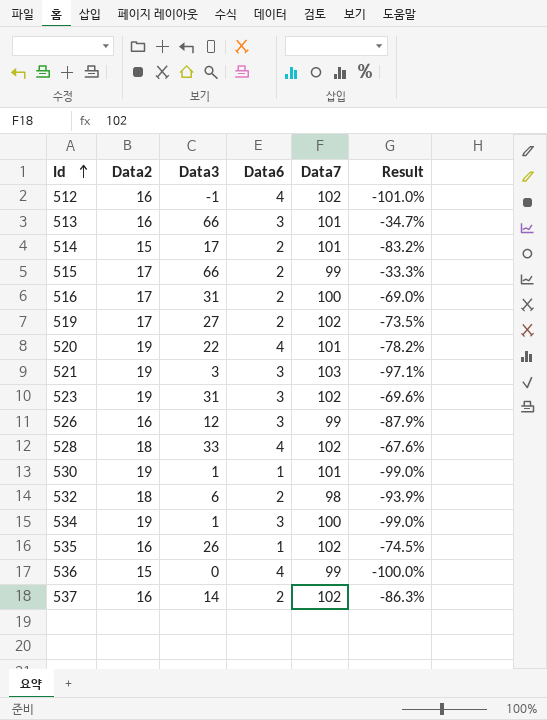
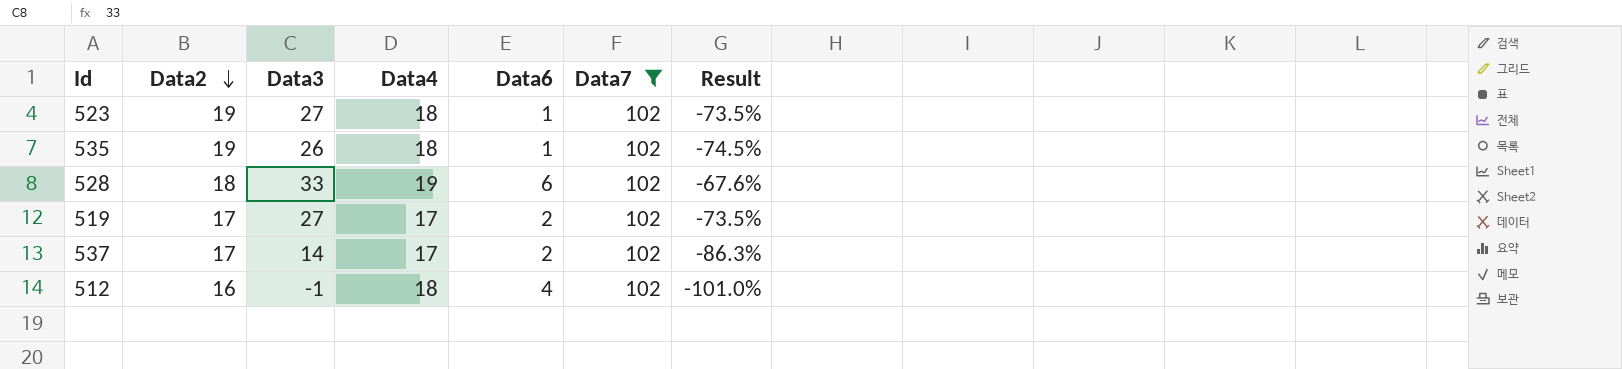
filter: none -> Data7 = 102
row order: Id ascending -> Data2 descending
column Data4 | position: none -> 4
523 | Data3: 31 -> 27
523 | Data6: 3 -> 1
523 | Result: -69.6% -> -73.5%
535 | Data2: 16 -> 19
528 | Data6: 4 -> 6
537 | Data2: 16 -> 17

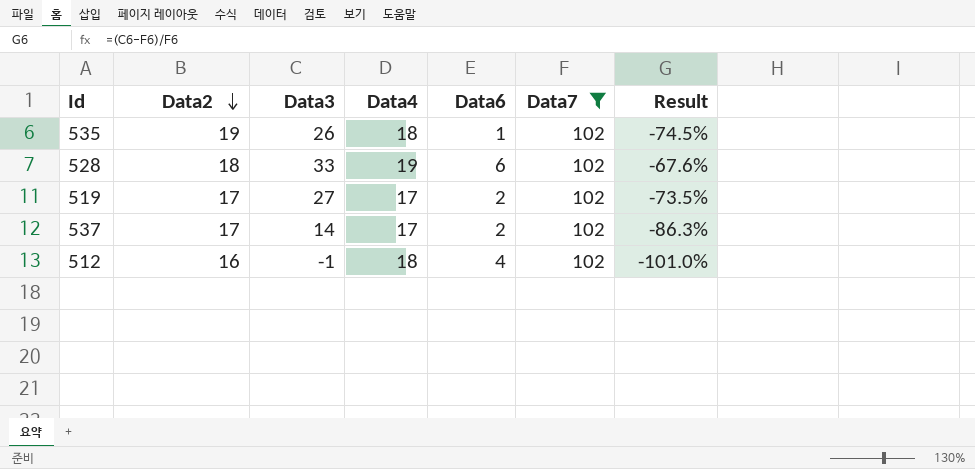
row 523: 19 | 27 | 18 | 1 | 102 | -73.5% -> none

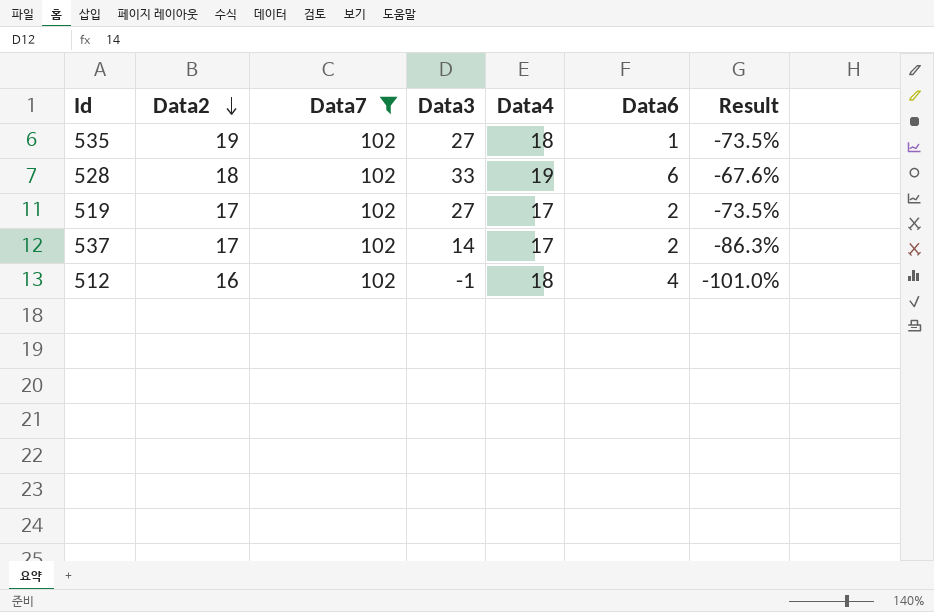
column Data7 | position: 6 -> 3
535 | Data3: 26 -> 27
535 | Result: -74.5% -> -73.5%

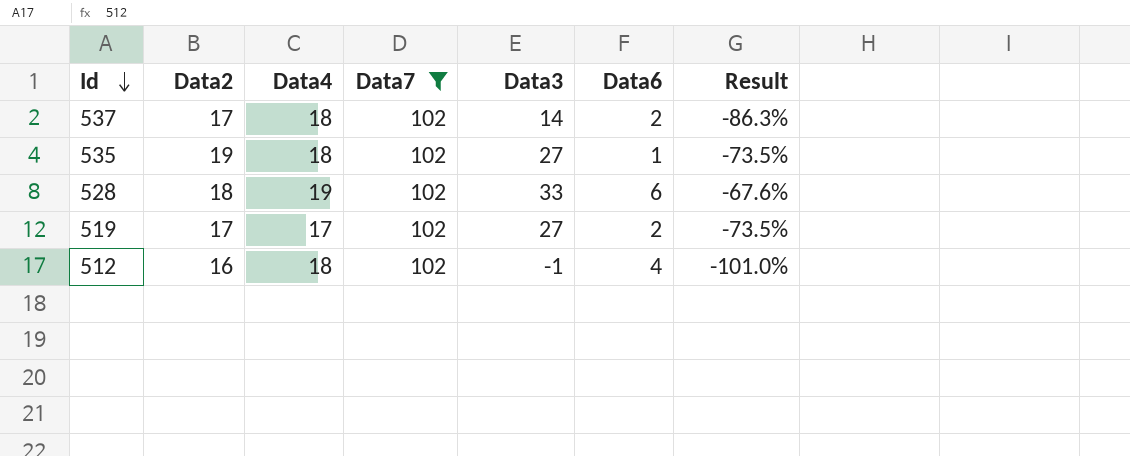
row order: Data2 descending -> Id descending
column Data4 | position: 5 -> 3
537 | Data4: 17 -> 18

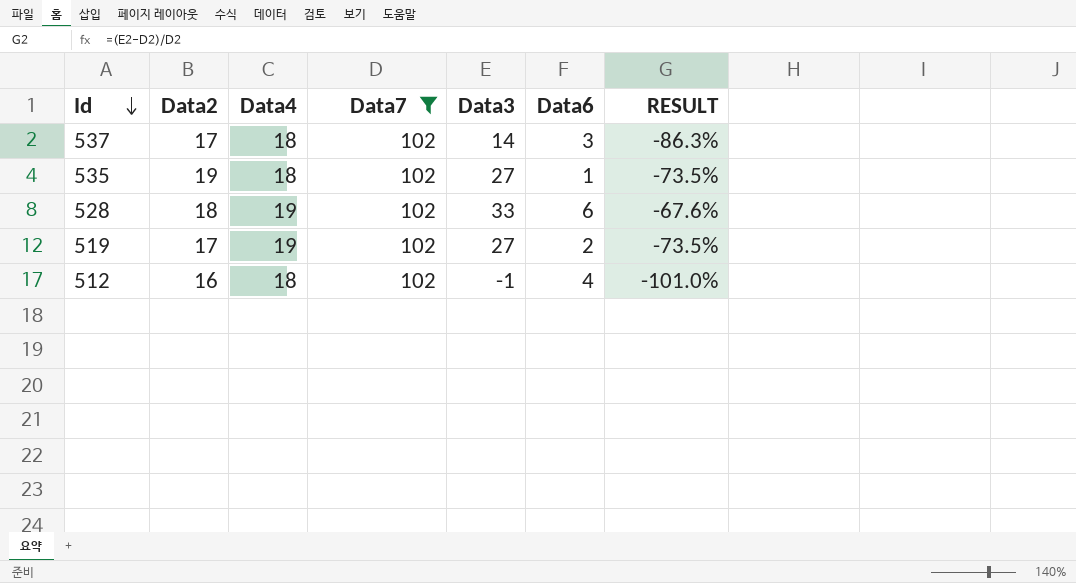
column name: Result -> RESULT
537 | Data6: 2 -> 3
519 | Data4: 17 -> 19

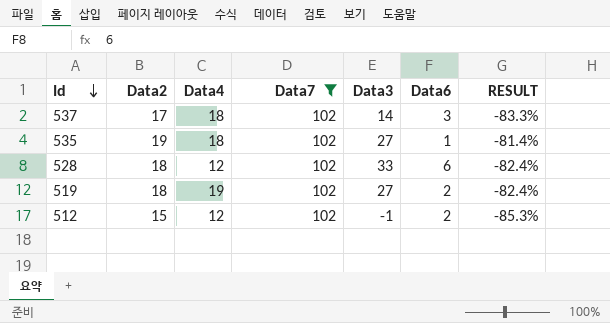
column RESULT | formula: ([Data3] - [Data7]) / [Data7] -> ([Data2] - [Data7]) / [Data7]
528 | Data4: 19 -> 12
519 | Data2: 17 -> 18
512 | Data2: 16 -> 15
512 | Data4: 18 -> 12
512 | Data6: 4 -> 2

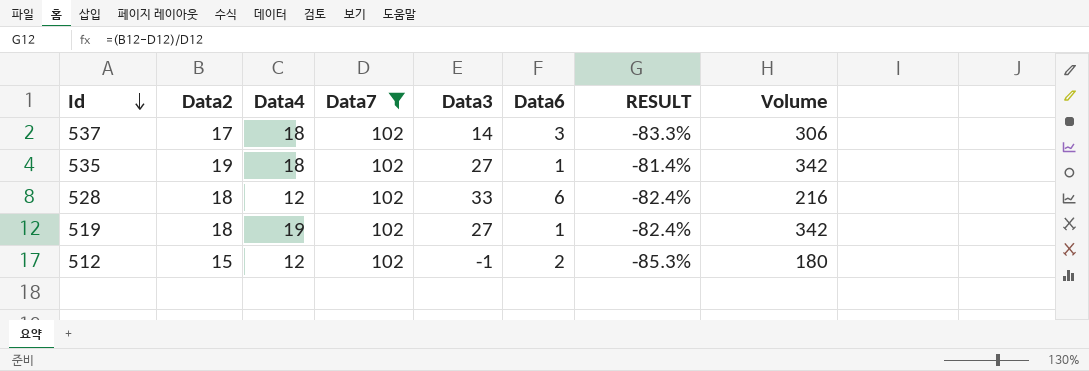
column Volume | formula: none -> [Data2] * [Data4]
519 | Data6: 2 -> 1

